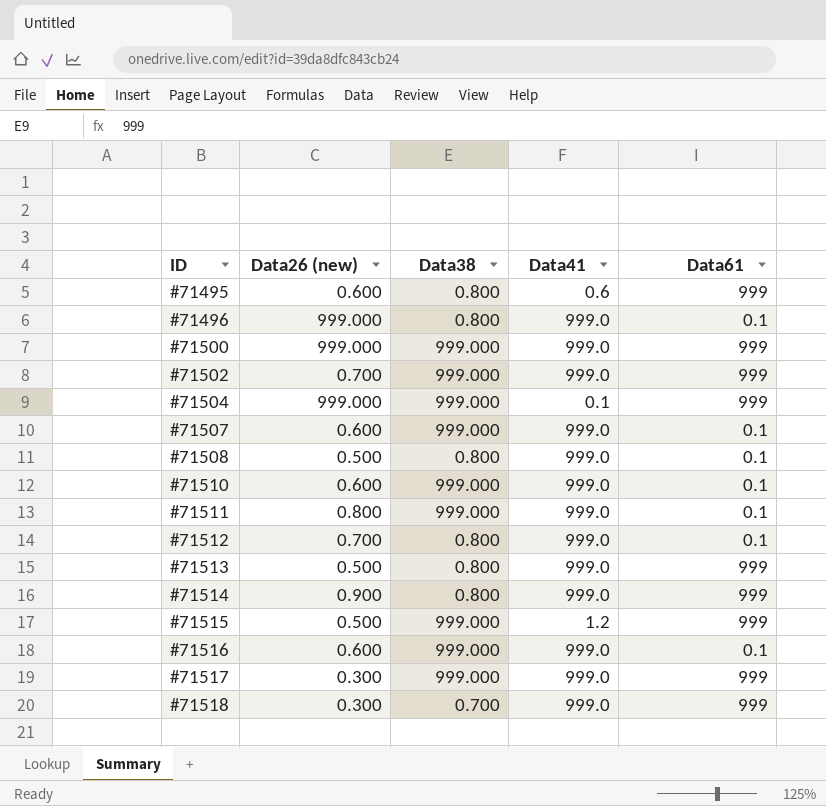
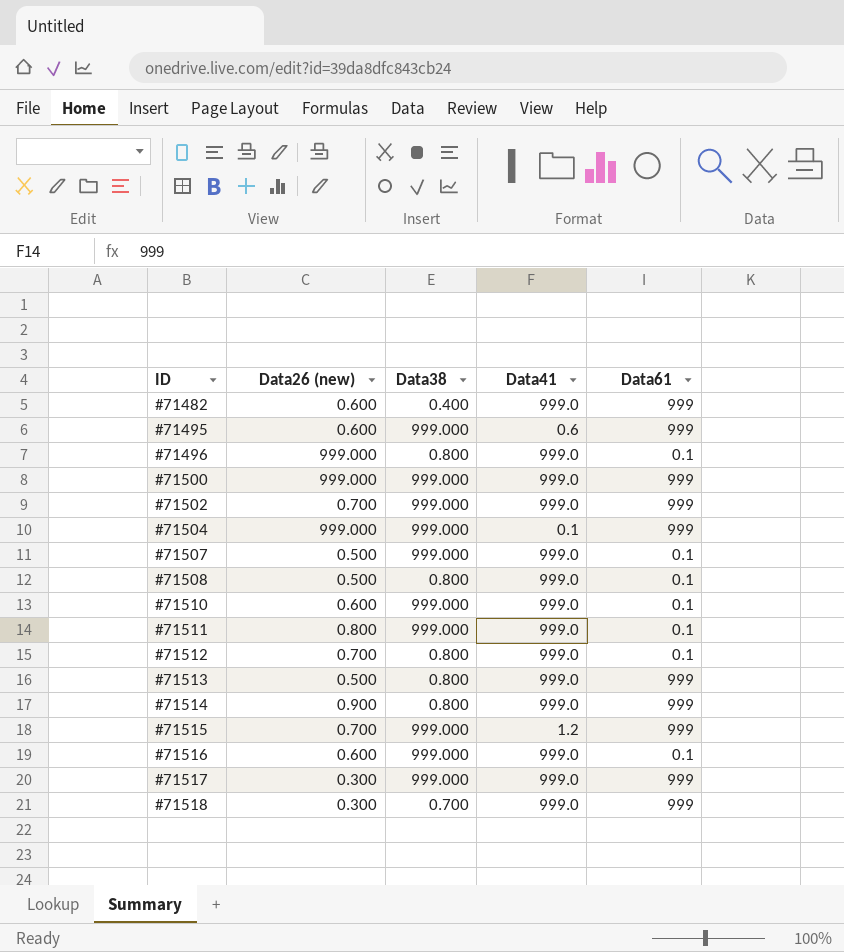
row #71482: none -> 0.600 | 0.400 | 999.0 | 999
#71495 | Data38: 0.800 -> 999.000
#71507 | Data26 (new): 0.600 -> 0.500
#71515 | Data26 (new): 0.500 -> 0.700

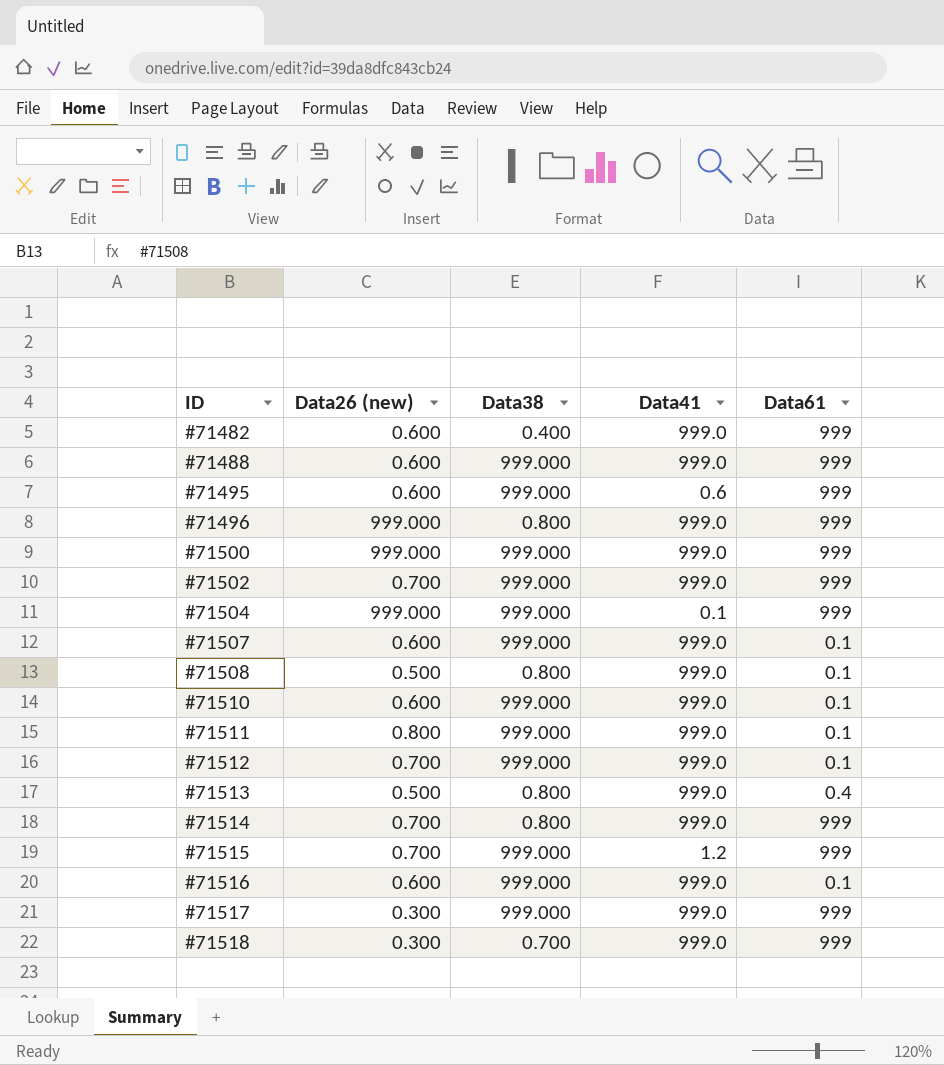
row #71488: none -> 0.600 | 999.000 | 999.0 | 999
#71496 | Data61: 0.1 -> 999
#71507 | Data26 (new): 0.500 -> 0.600
#71512 | Data38: 0.800 -> 999.000
#71513 | Data61: 999 -> 0.4
#71514 | Data26 (new): 0.900 -> 0.700

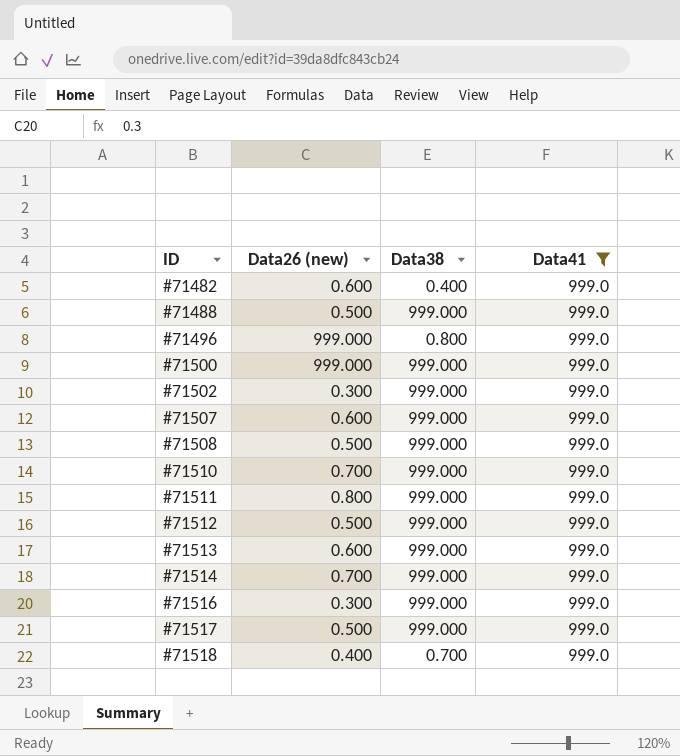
filter: none -> Data41 = 999.0
column Data61 | position: 5 -> none
#71488 | Data26 (new): 0.600 -> 0.500
#71502 | Data26 (new): 0.700 -> 0.300
#71508 | Data38: 0.800 -> 999.000
#71510 | Data26 (new): 0.600 -> 0.700
#71512 | Data26 (new): 0.700 -> 0.500
#71513 | Data26 (new): 0.500 -> 0.600
#71513 | Data38: 0.800 -> 999.000
#71514 | Data38: 0.800 -> 999.000
#71516 | Data26 (new): 0.600 -> 0.300
#71517 | Data26 (new): 0.300 -> 0.500
#71518 | Data26 (new): 0.300 -> 0.400

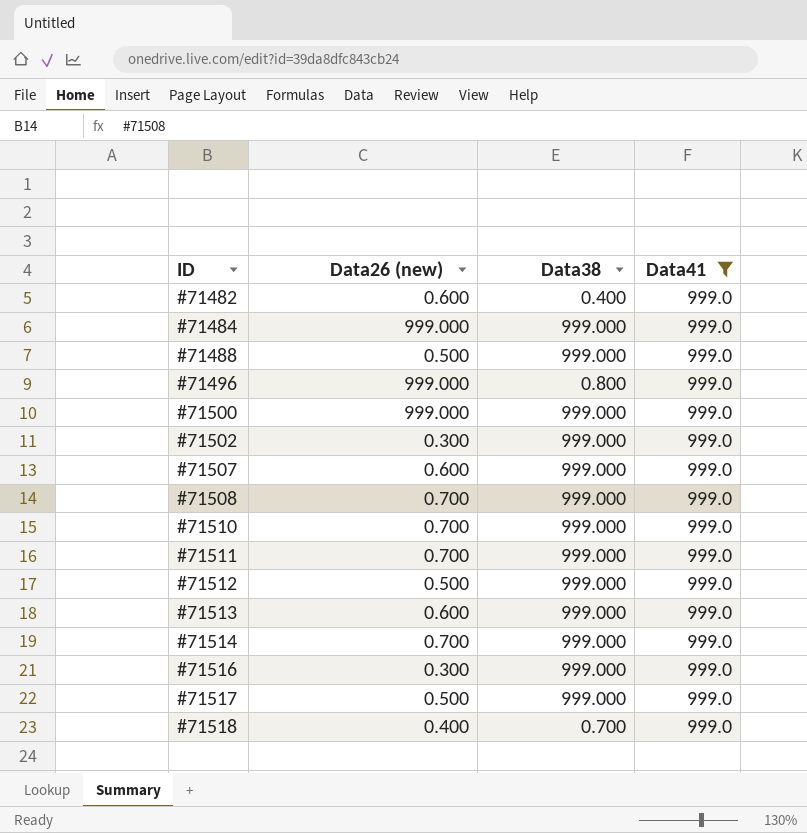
row #71484: none -> 999.000 | 999.000 | 999.0
#71508 | Data26 (new): 0.500 -> 0.700
#71511 | Data26 (new): 0.800 -> 0.700

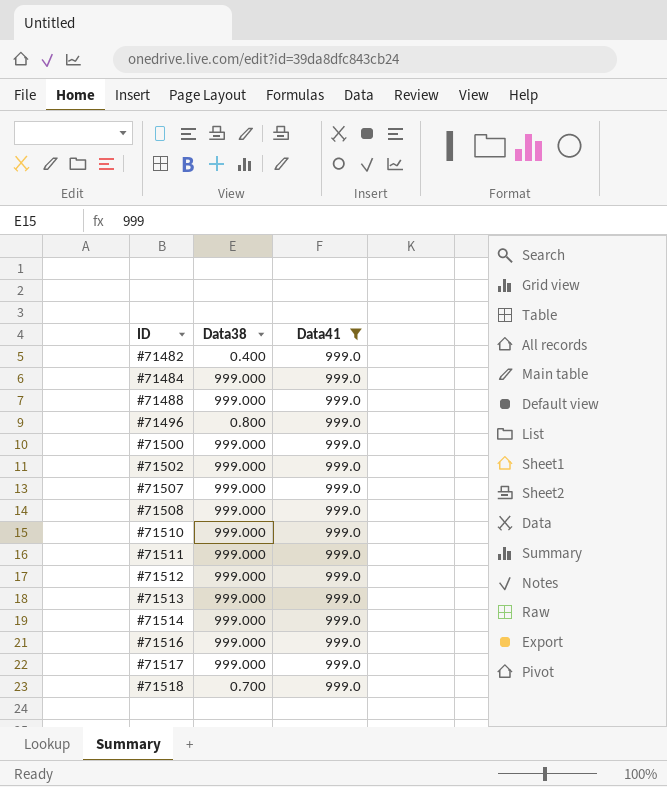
column Data26 (new) | position: 2 -> none

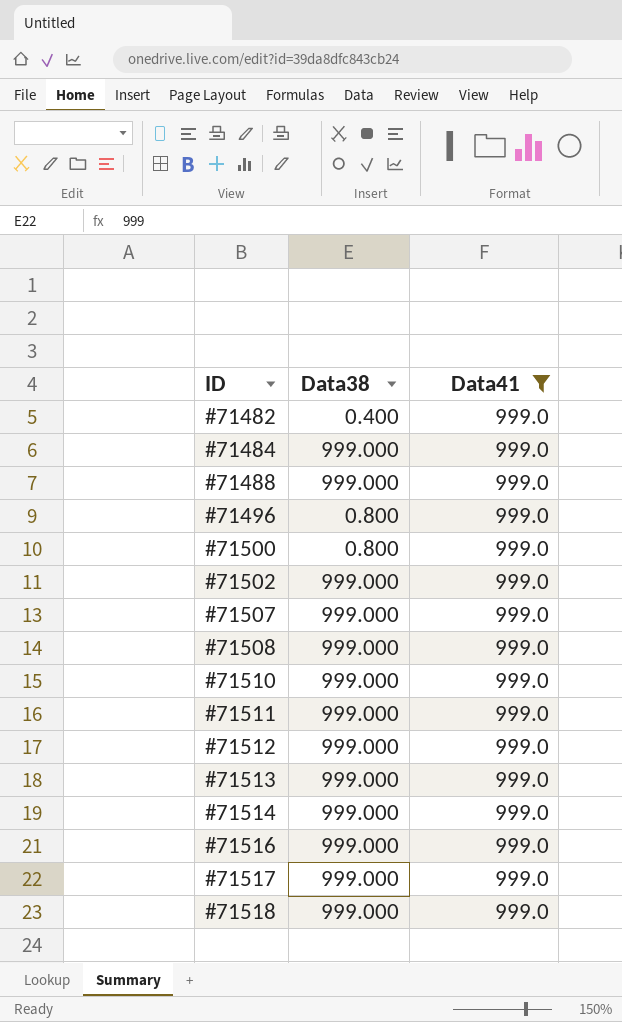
#71500 | Data38: 999.000 -> 0.800
#71518 | Data38: 0.700 -> 999.000

